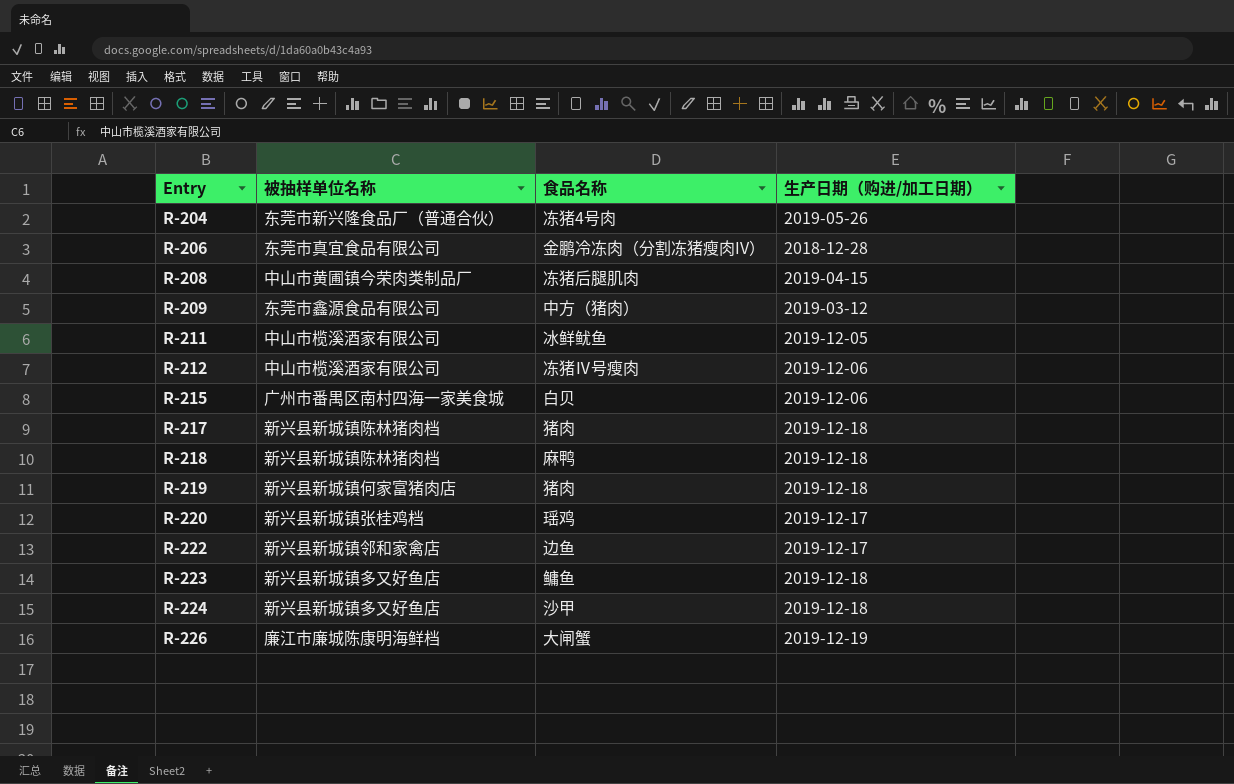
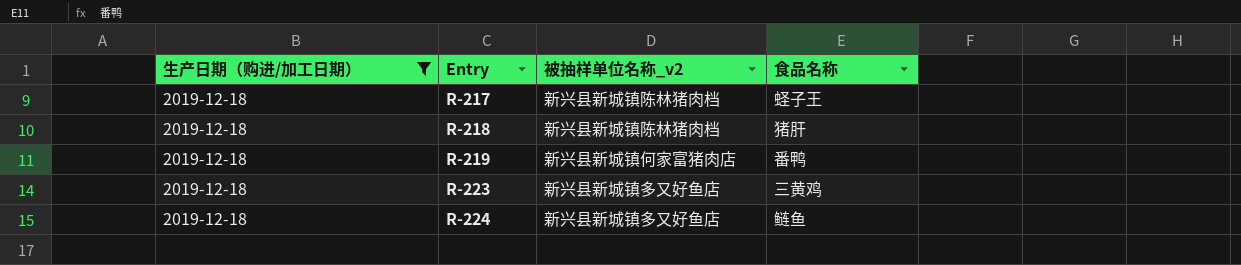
filter: none -> 生产日期（购进/加工日期） = 2019-12-18
column 生产日期（购进/加工日期） | position: 4 -> 1
column name: 被抽样单位名称 -> 被抽样单位名称_v2
R-217 | 食品名称: 猪肉 -> 蛏子王
R-218 | 食品名称: 麻鸭 -> 猪肝
R-219 | 食品名称: 猪肉 -> 番鸭
R-223 | 食品名称: 鳙鱼 -> 三黄鸡
R-224 | 食品名称: 沙甲 -> 鲢鱼

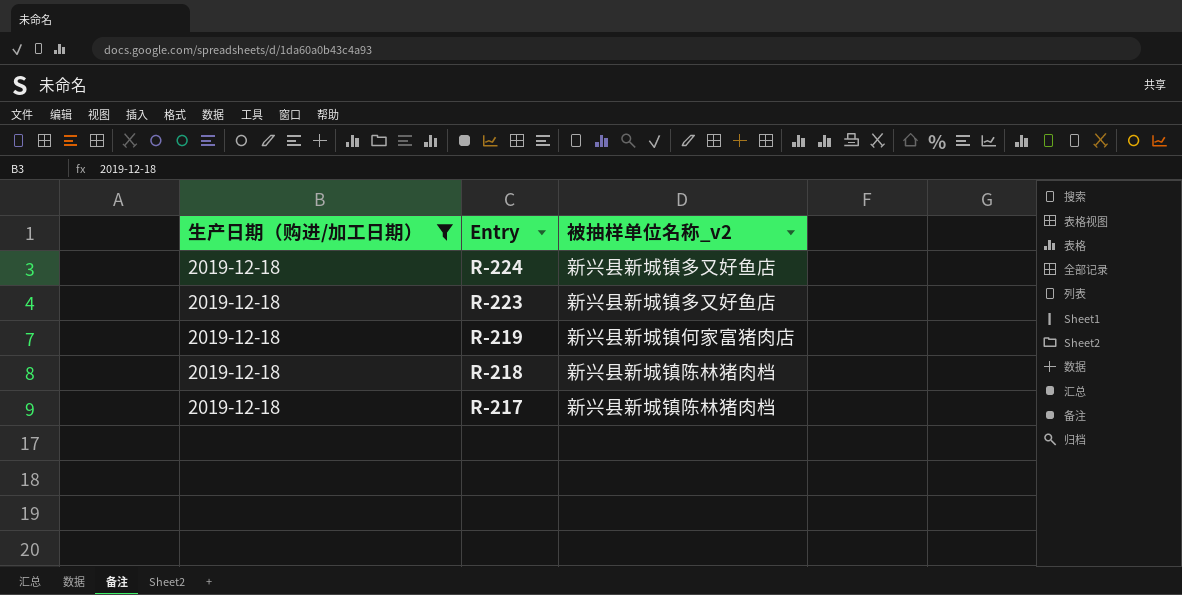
row order: Entry ascending -> Entry descending
column 食品名称 | position: 4 -> none

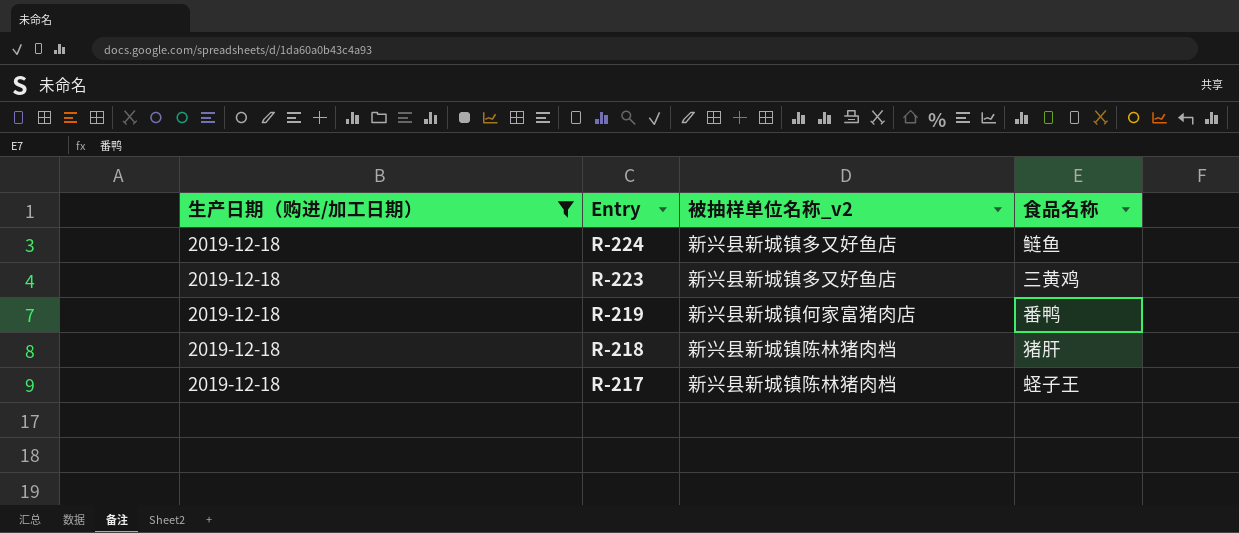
column 食品名称 | position: none -> 4

